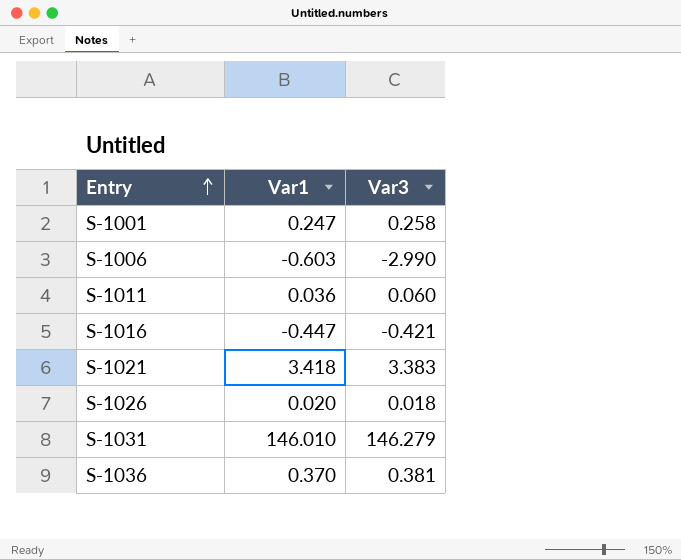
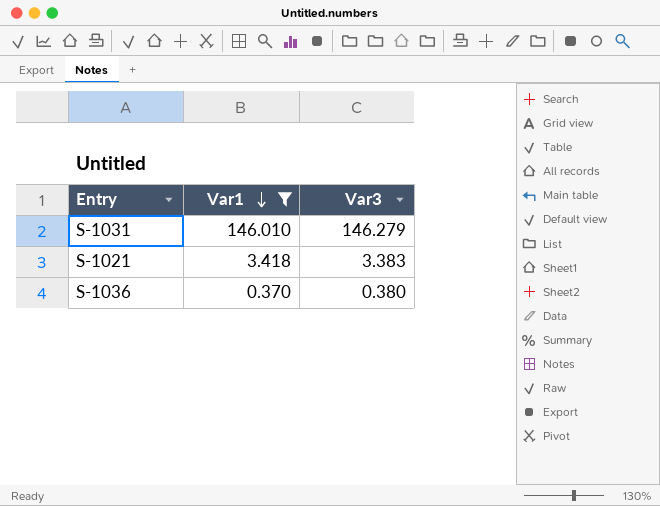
filter: none -> Var1 >= 0.370
row order: Entry ascending -> Var1 descending
S-1036 | Var3: 0.381 -> 0.380

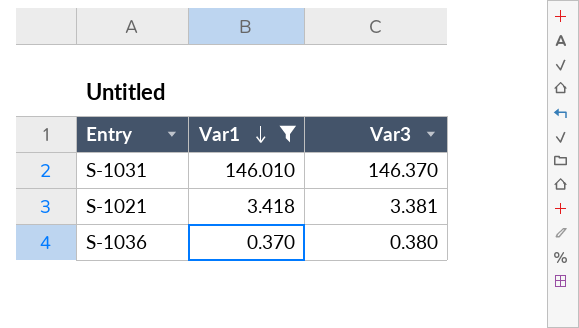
S-1031 | Var3: 146.279 -> 146.370
S-1021 | Var3: 3.383 -> 3.381

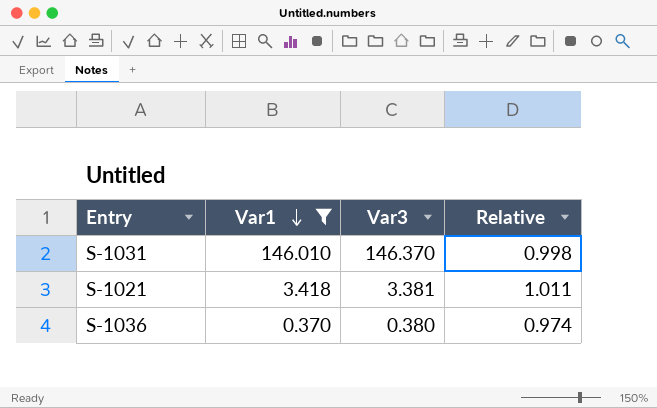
column Relative | formula: none -> [Var1] / [Var3]

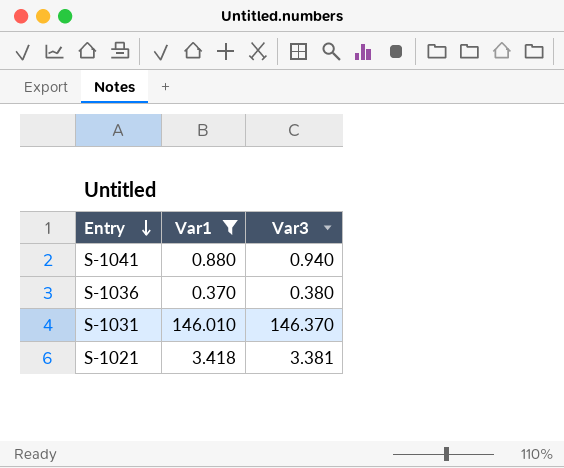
row order: Var1 descending -> Entry descending
column Relative | formula: [Var1] / [Var3] -> none
row S-1041: none -> 0.880 | 0.940

